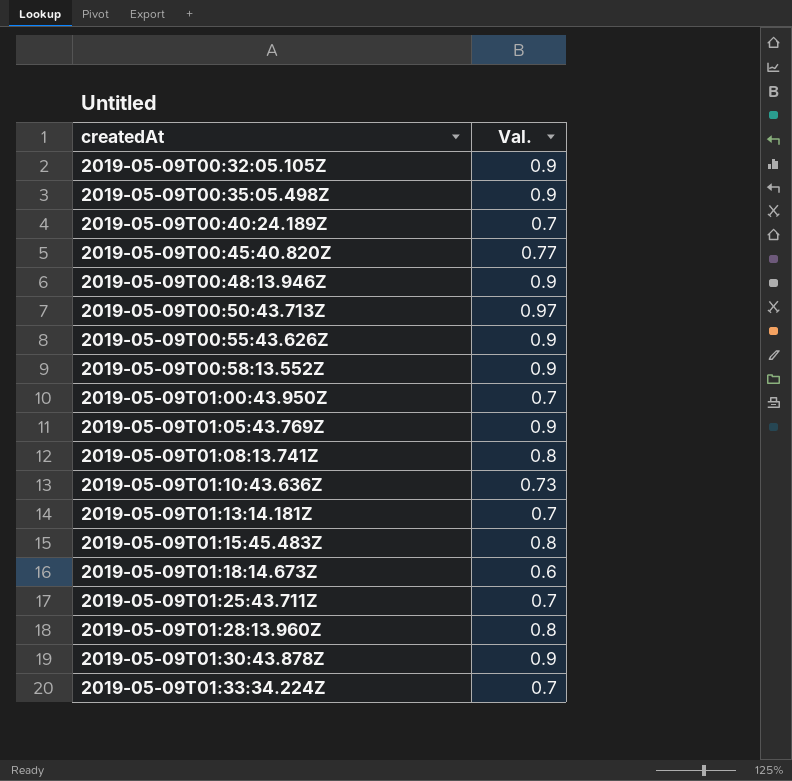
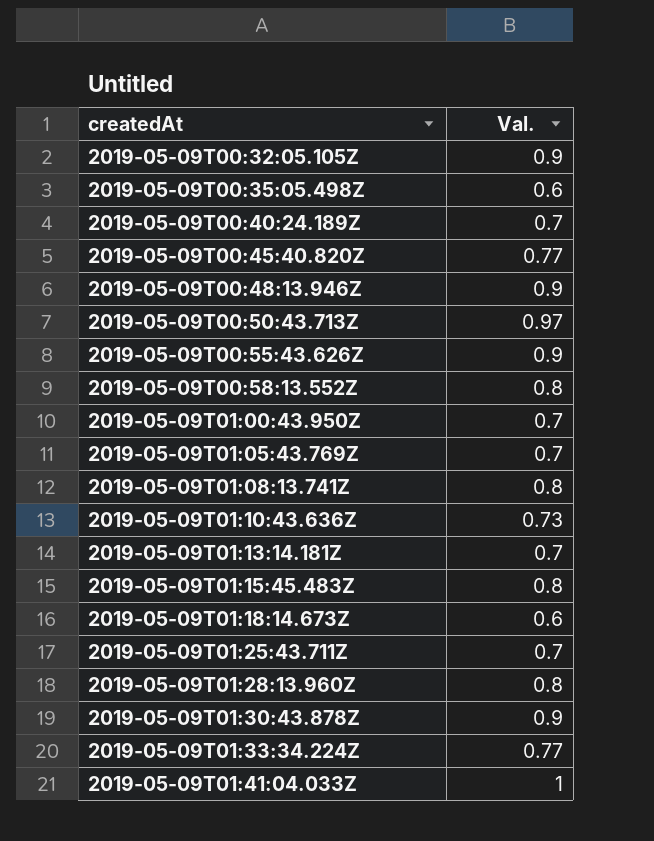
2019-05-09T00:35:05.498Z | Val.: 0.9 -> 0.6
2019-05-09T00:58:13.552Z | Val.: 0.9 -> 0.8
2019-05-09T01:05:43.769Z | Val.: 0.9 -> 0.7
2019-05-09T01:33:34.224Z | Val.: 0.7 -> 0.77
row 2019-05-09T01:41:04.033Z: none -> 1

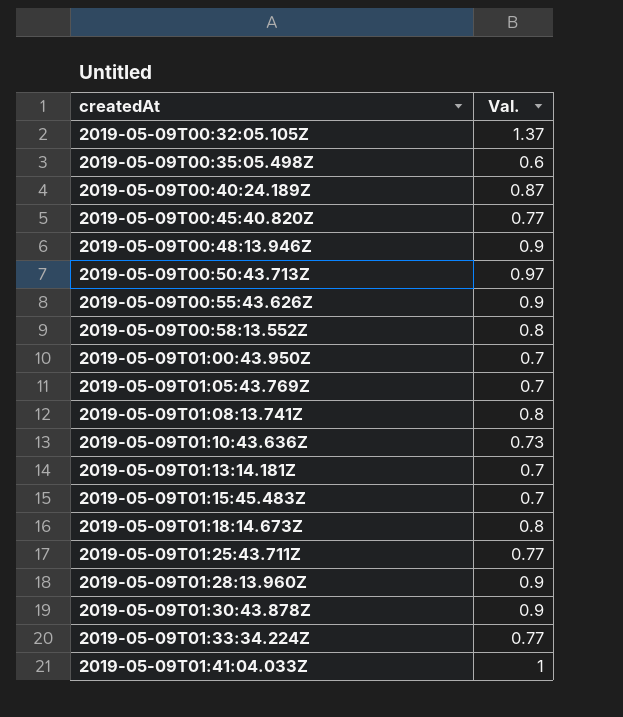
2019-05-09T00:32:05.105Z | Val.: 0.9 -> 1.37
2019-05-09T00:40:24.189Z | Val.: 0.7 -> 0.87
2019-05-09T01:15:45.483Z | Val.: 0.8 -> 0.7
2019-05-09T01:18:14.673Z | Val.: 0.6 -> 0.8
2019-05-09T01:25:43.711Z | Val.: 0.7 -> 0.77
2019-05-09T01:28:13.960Z | Val.: 0.8 -> 0.9

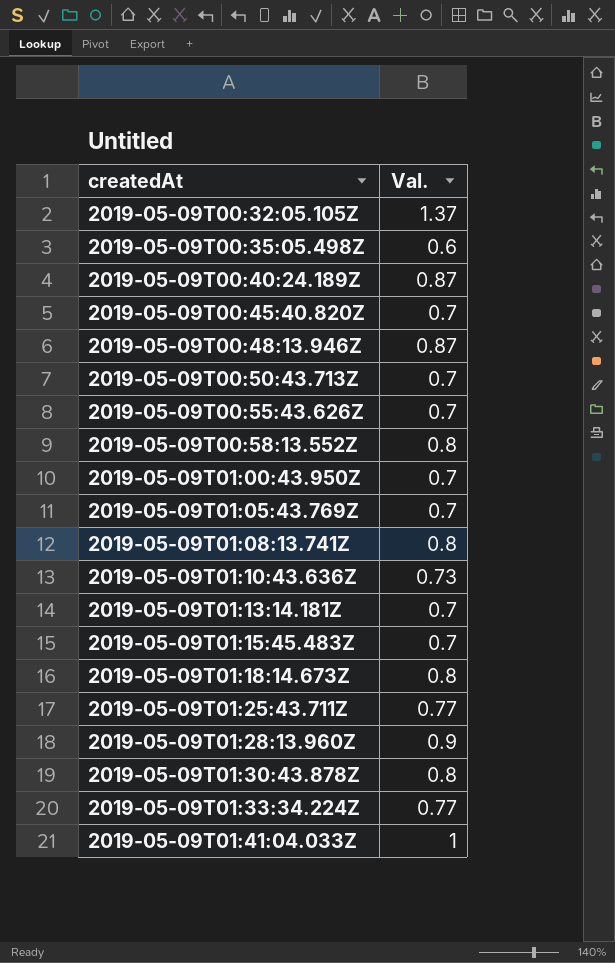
2019-05-09T00:45:40.820Z | Val.: 0.77 -> 0.7
2019-05-09T00:48:13.946Z | Val.: 0.9 -> 0.87
2019-05-09T00:50:43.713Z | Val.: 0.97 -> 0.7
2019-05-09T00:55:43.626Z | Val.: 0.9 -> 0.7
2019-05-09T01:30:43.878Z | Val.: 0.9 -> 0.8

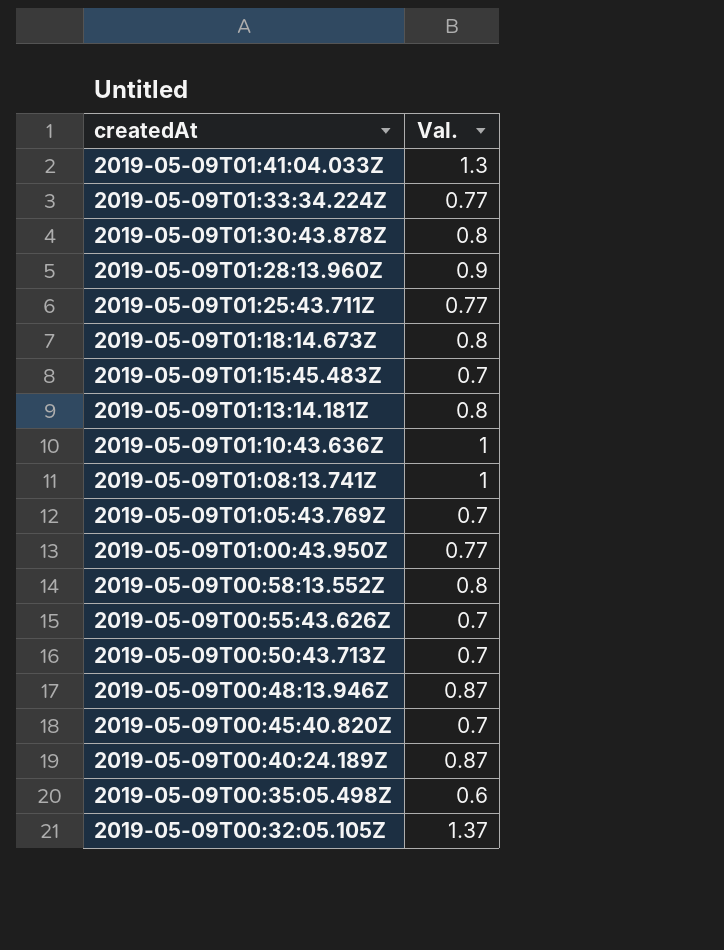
row order: createdAt ascending -> createdAt descending
2019-05-09T01:41:04.033Z | Val.: 1 -> 1.3
2019-05-09T01:13:14.181Z | Val.: 0.7 -> 0.8
2019-05-09T01:10:43.636Z | Val.: 0.73 -> 1
2019-05-09T01:08:13.741Z | Val.: 0.8 -> 1
2019-05-09T01:00:43.950Z | Val.: 0.7 -> 0.77

